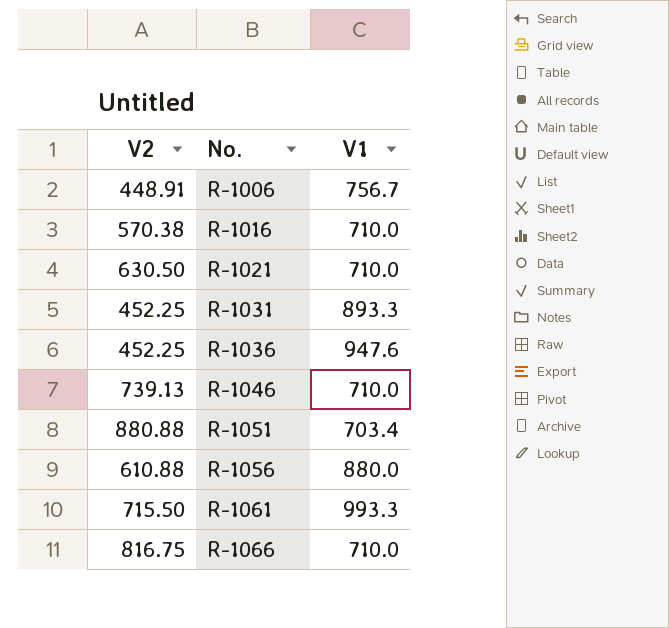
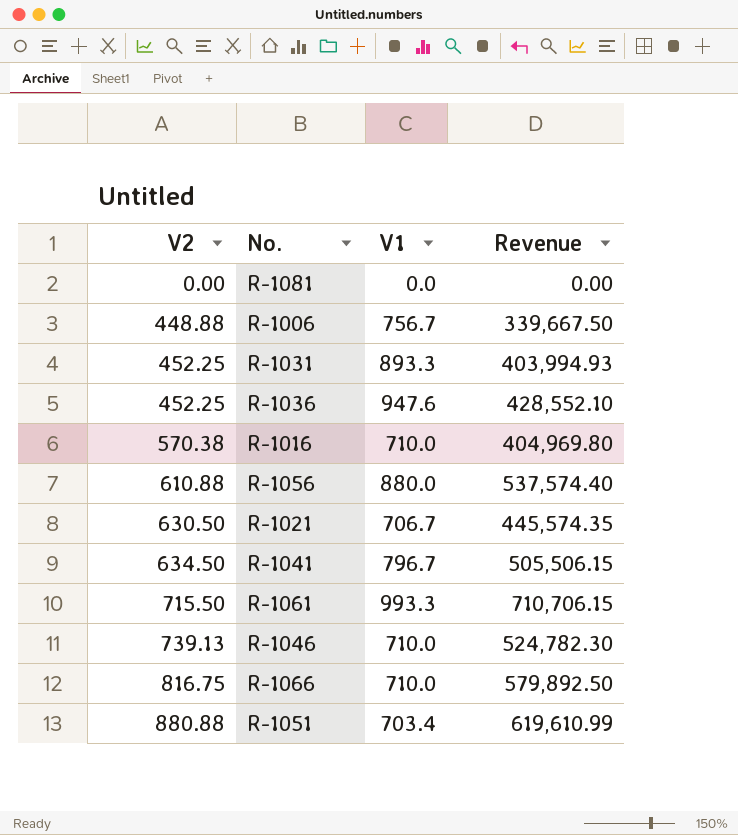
row order: No. ascending -> V2 ascending
column Revenue | formula: none -> [V2] * [V1]
row R-1081: none -> 0.00 | 0.0 | 0.00
R-1006 | V2: 448.91 -> 448.88
R-1021 | V1: 710.0 -> 706.7
row R-1041: none -> 634.50 | 796.7 | 505,506.15

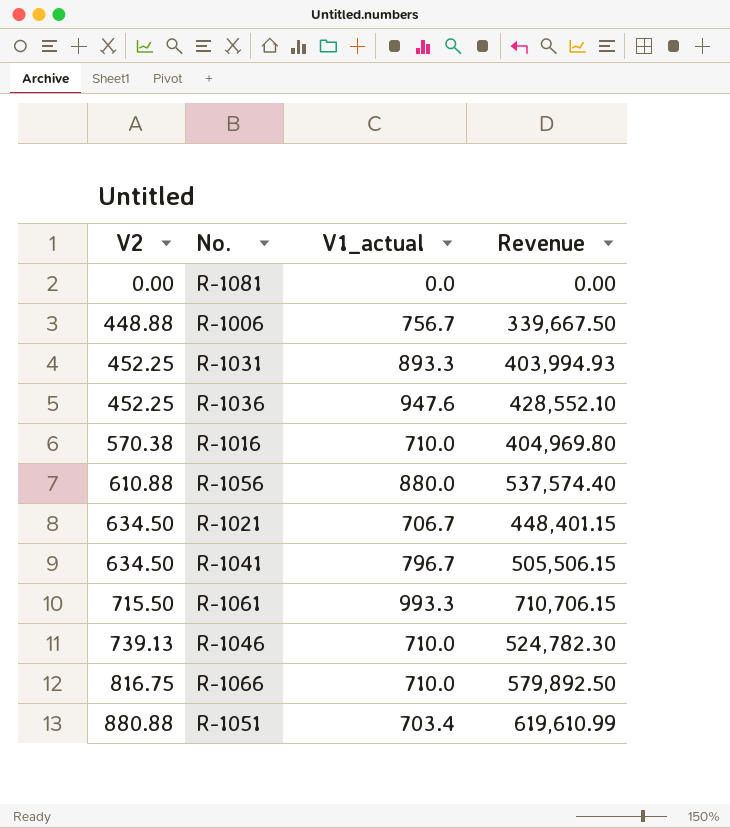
column name: V1 -> V1_actual
R-1021 | V2: 630.50 -> 634.50
R-1021 | Revenue: 445,574.35 -> 448,401.15

